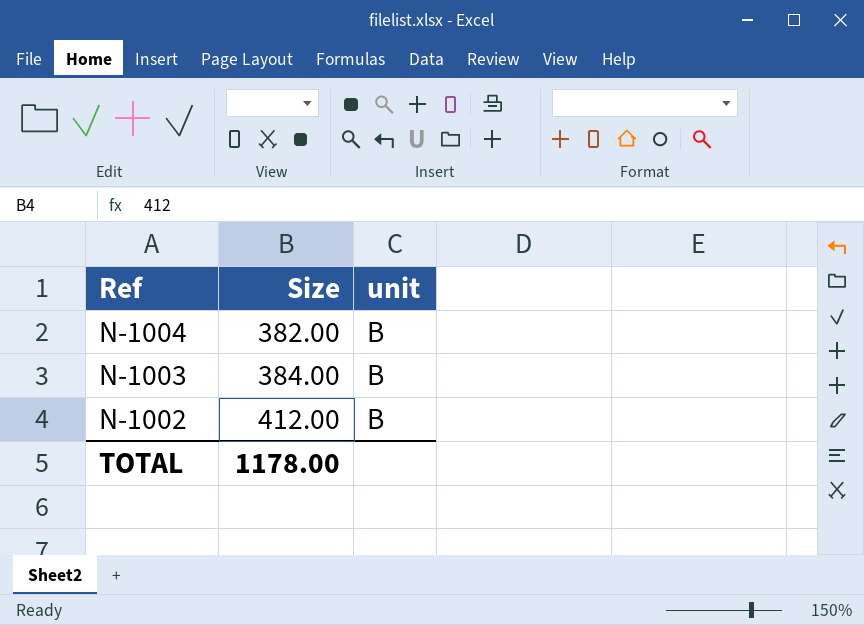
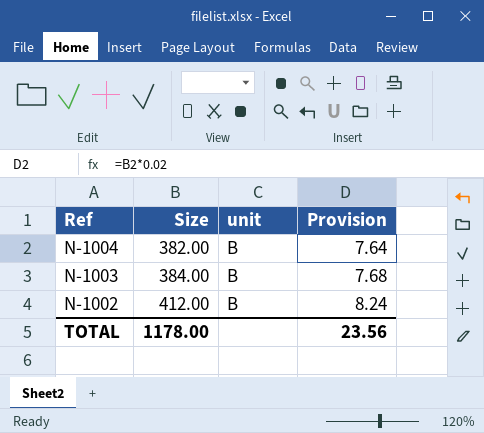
column Provision | formula: none -> [Size] * 0.02

